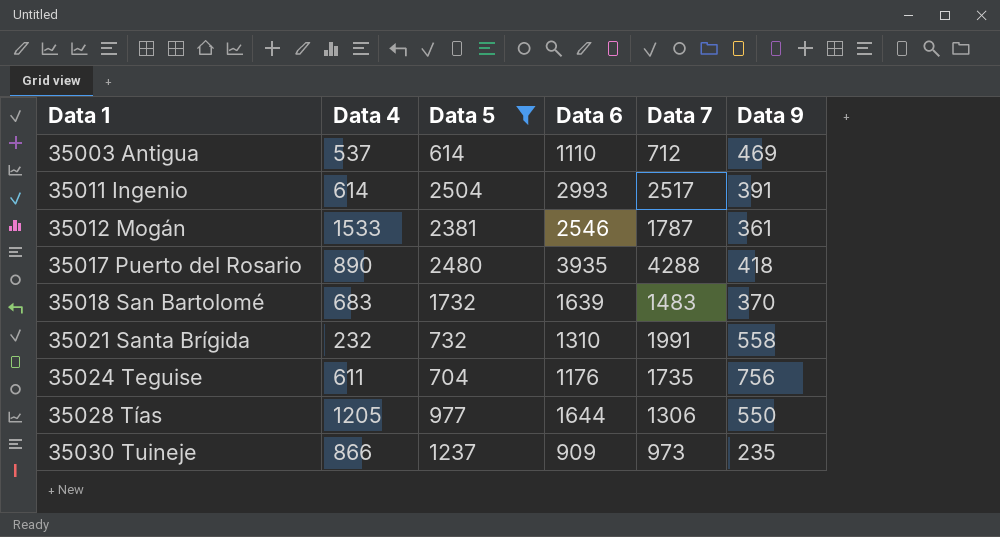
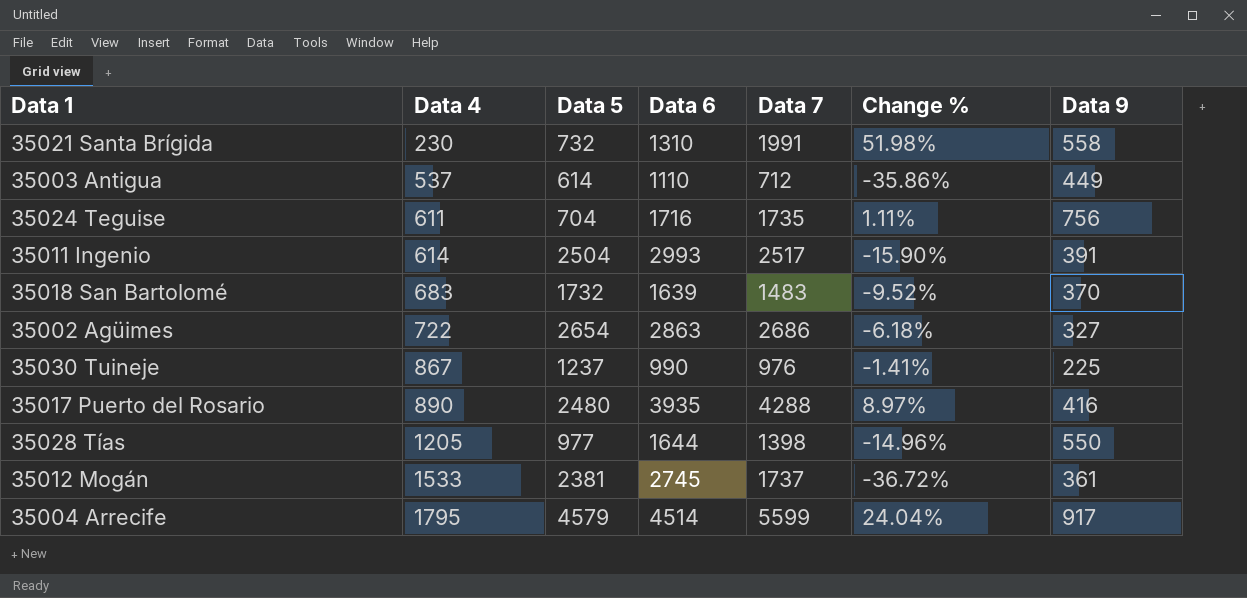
filter: Data 5 <= 2504 -> none
row order: Data 1 ascending -> Data 4 ascending
column Change % | formula: none -> ([Data 7] - [Data 6]) / [Data 6]
35021 Santa Brígida | Data 4: 232 -> 230
35003 Antigua | Data 9: 469 -> 449
35024 Teguise | Data 6: 1176 -> 1716
35030 Tuineje | Data 4: 866 -> 867
35030 Tuineje | Data 6: 909 -> 990
35030 Tuineje | Data 7: 973 -> 976
35030 Tuineje | Data 9: 235 -> 225
35017 Puerto del Rosario | Data 9: 418 -> 416
35028 Tías | Data 7: 1306 -> 1398
35012 Mogán | Data 6: 2546 -> 2745
35012 Mogán | Data 7: 1787 -> 1737

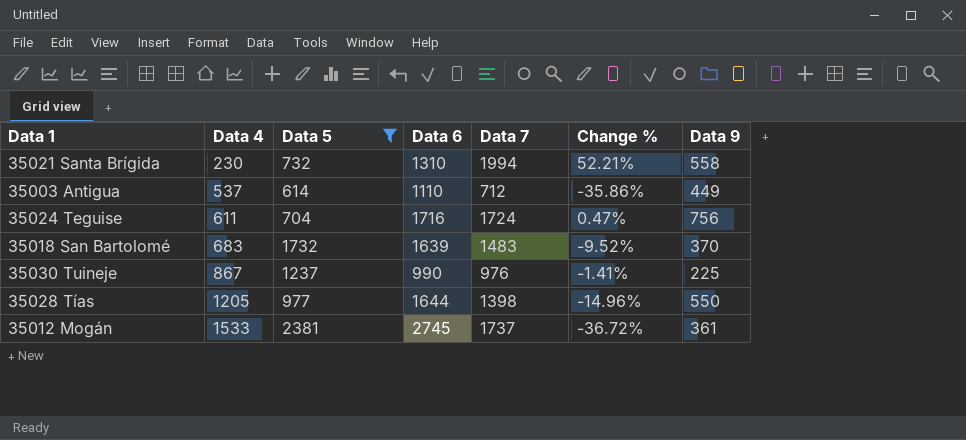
filter: none -> Data 5 <= 2381
35021 Santa Brígida | Data 7: 1991 -> 1994
35021 Santa Brígida | Change %: 51.98% -> 52.21%
35024 Teguise | Data 7: 1735 -> 1724
35024 Teguise | Change %: 1.11% -> 0.47%

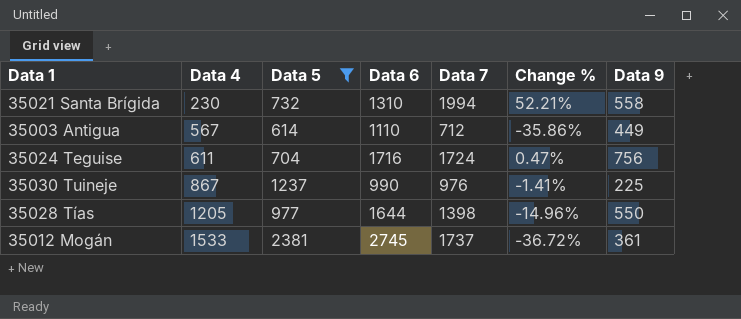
row 35018 San Bartolomé: 683 | 1732 | 1639 | 1483 | -9.52% | 370 -> none
35003 Antigua | Data 4: 537 -> 567

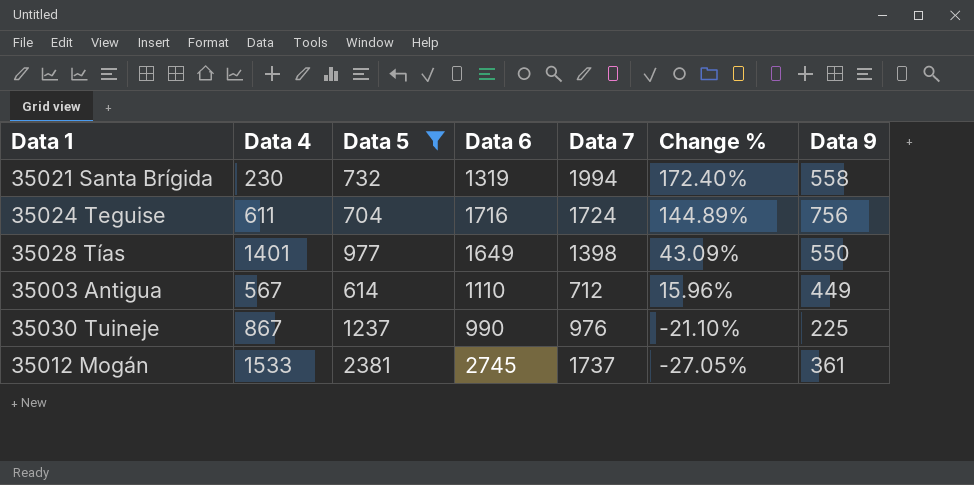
row order: Data 4 ascending -> Change % descending
column Change % | formula: ([Data 7] - [Data 6]) / [Data 6] -> ([Data 7] - [Data 5]) / [Data 5]
35021 Santa Brígida | Data 6: 1310 -> 1319
35028 Tías | Data 4: 1205 -> 1401
35028 Tías | Data 6: 1644 -> 1649

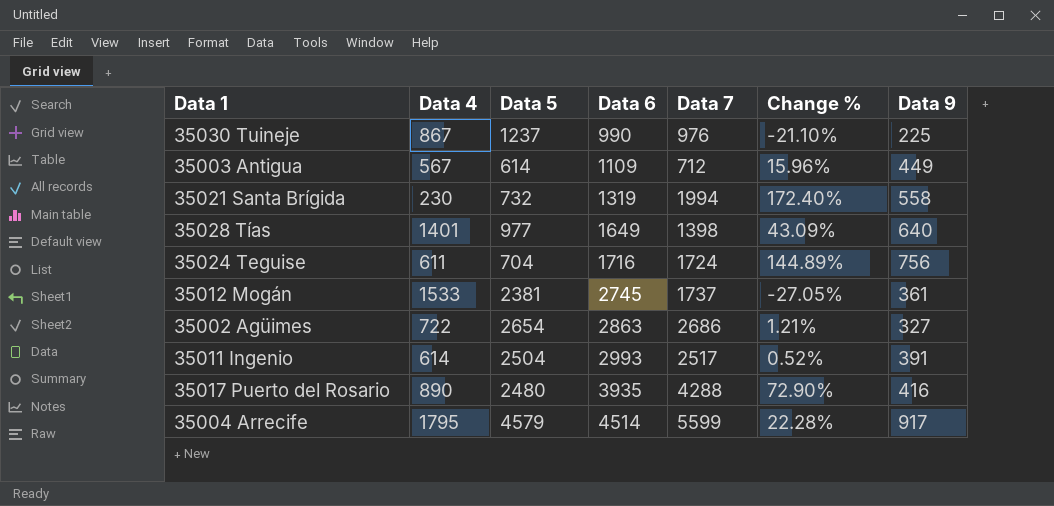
filter: Data 5 <= 2381 -> none
row order: Change % descending -> Data 6 ascending
35003 Antigua | Data 6: 1110 -> 1109
35028 Tías | Data 9: 550 -> 640

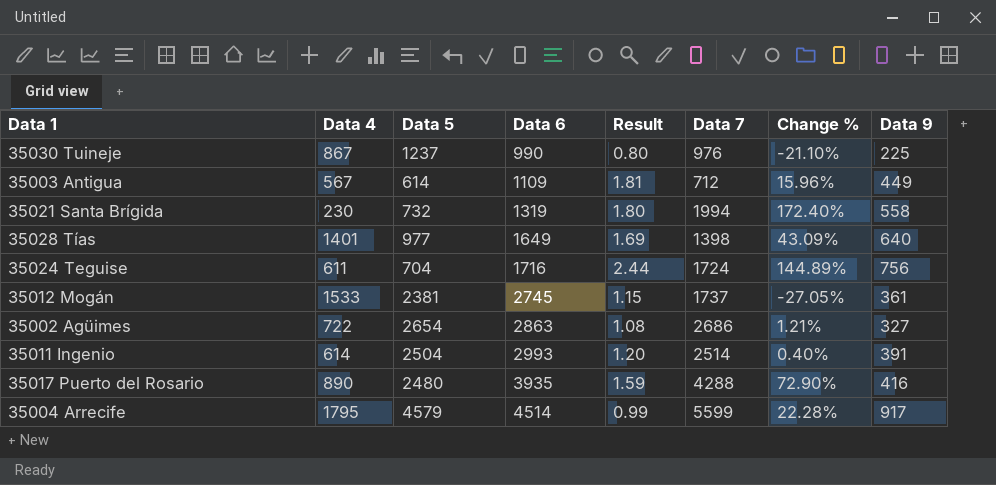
column Result | formula: none -> [Data 6] / [Data 5]
35011 Ingenio | Data 7: 2517 -> 2514
35011 Ingenio | Change %: 0.52% -> 0.40%

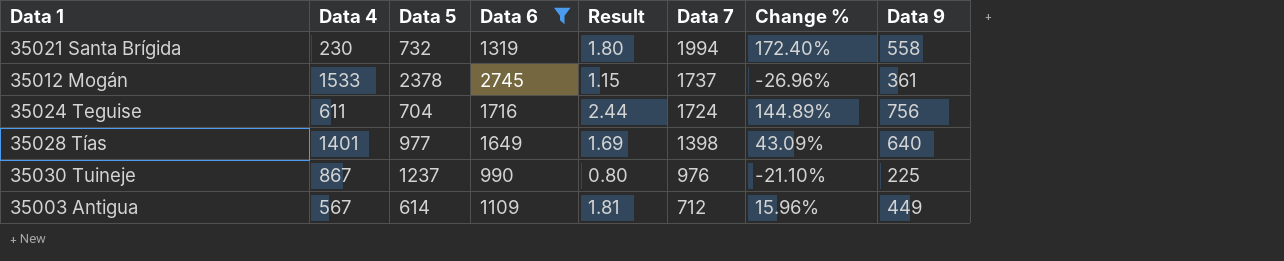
filter: none -> Data 6 <= 2745
row order: Data 6 ascending -> Data 7 descending
35012 Mogán | Data 5: 2381 -> 2378
35012 Mogán | Change %: -27.05% -> -26.96%

